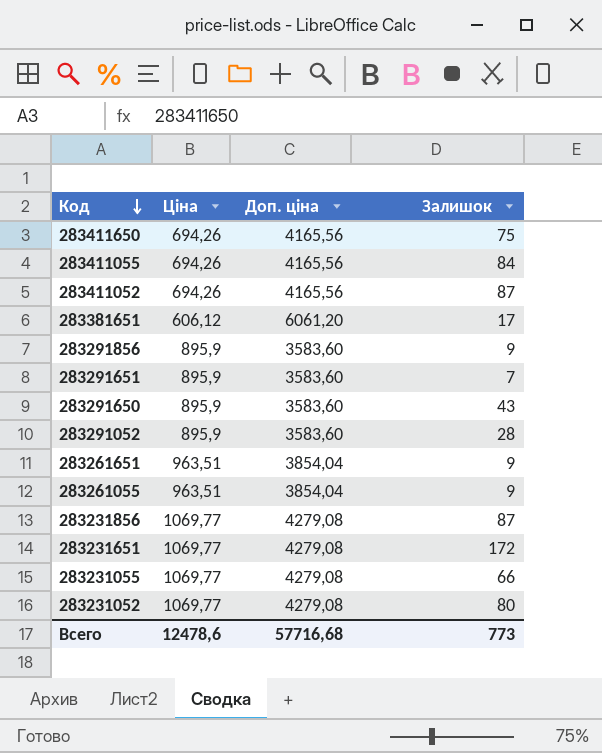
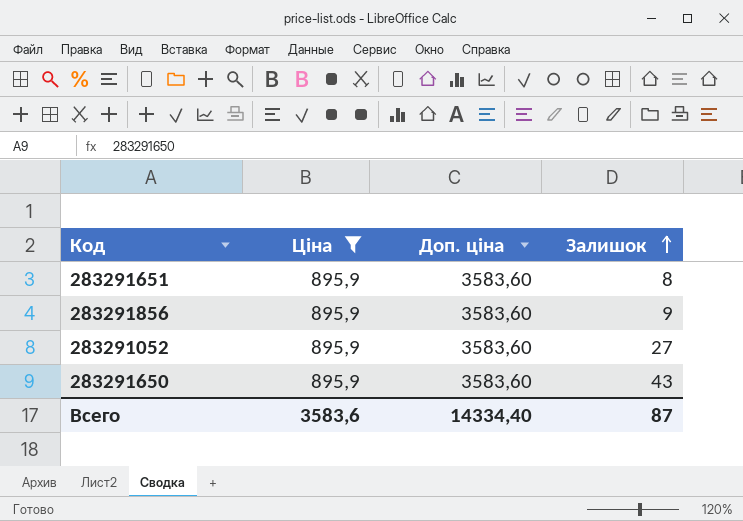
filter: none -> Ціна = 895,9
row order: Код descending -> Залишок ascending
283291651 | Залишок: 7 -> 8
283291052 | Залишок: 28 -> 27
Всего | Ціна: 12478,6 -> 3583,6
Всего | Доп. ціна: 57716,68 -> 14334,40
Всего | Залишок: 773 -> 87

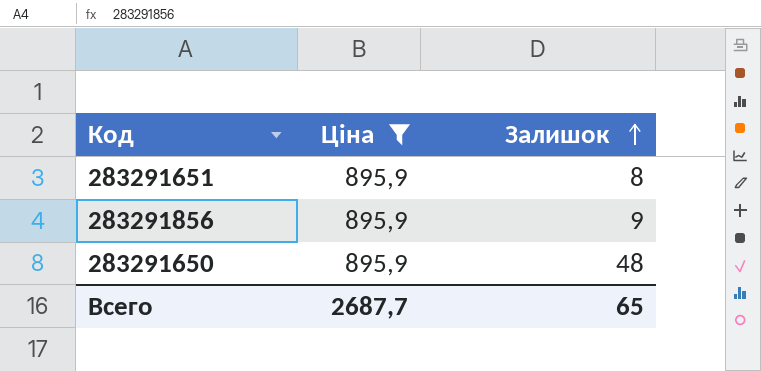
column Доп. ціна | position: 3 -> none
row 283291052: 895,9 | 3583,60 | 27 -> none
283291650 | Залишок: 43 -> 48
Всего | Ціна: 3583,6 -> 2687,7
Всего | Залишок: 87 -> 65

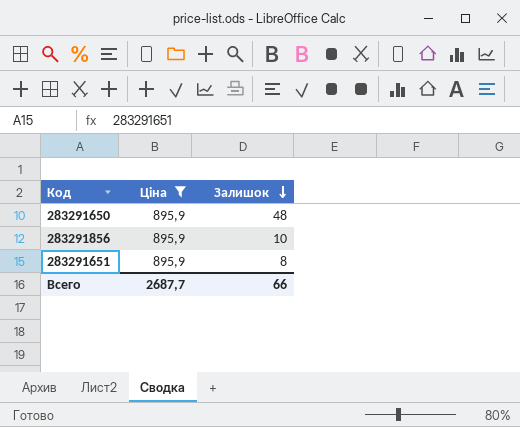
row order: Залишок ascending -> Залишок descending
283291856 | Залишок: 9 -> 10
Всего | Залишок: 65 -> 66

